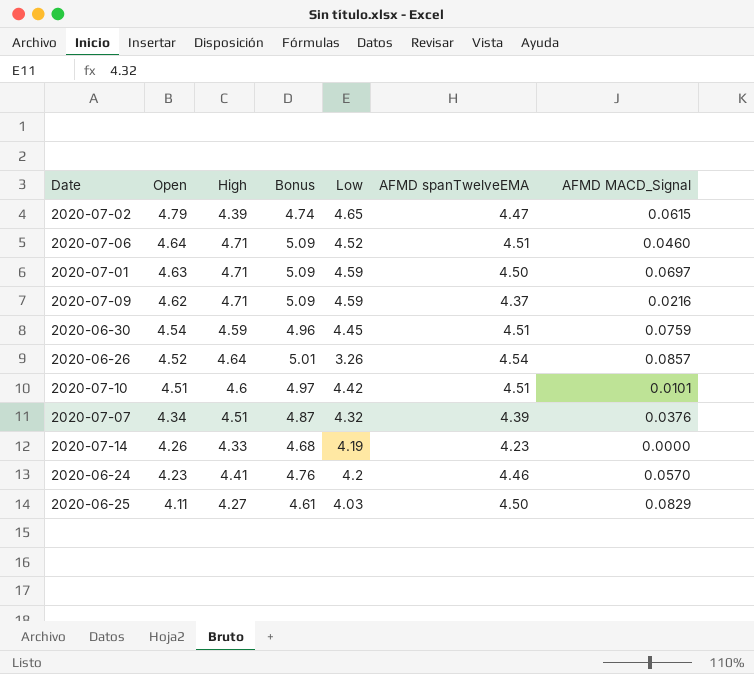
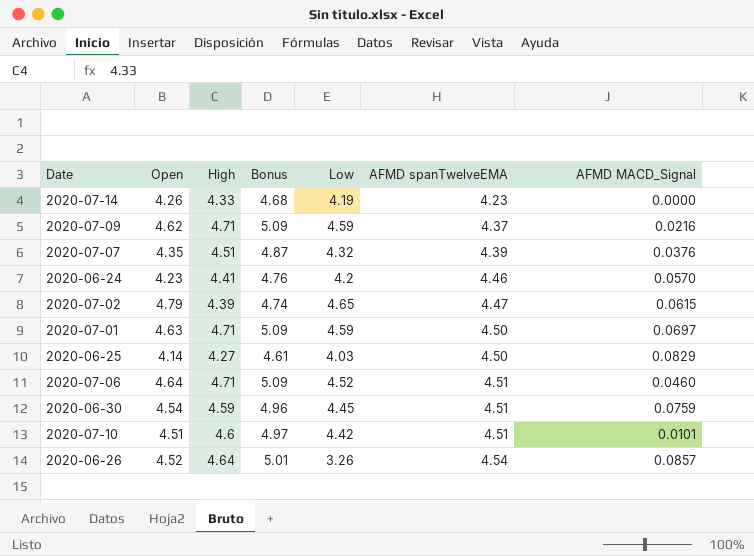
row order: Open descending -> AFMD spanTwelveEMA ascending
2020-07-07 | Open: 4.34 -> 4.35
2020-06-25 | Open: 4.11 -> 4.14

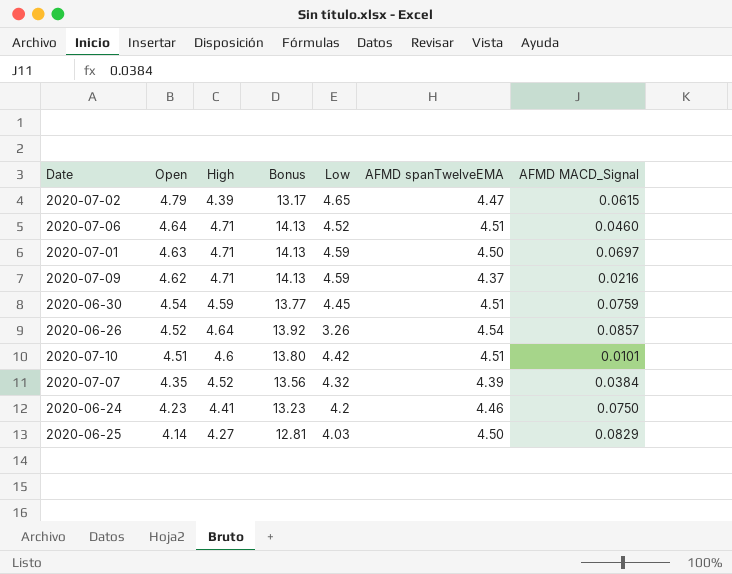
row order: AFMD spanTwelveEMA ascending -> Open descending
column Bonus | formula: [High] * 1.08 -> [High] * 3
row 2020-07-14: 4.26 | 4.33 | 4.68 | 4.19 | 4.23 | 0.0000 -> none
2020-07-07 | High: 4.51 -> 4.52
2020-07-07 | AFMD MACD_Signal: 0.0376 -> 0.0384
2020-06-24 | AFMD MACD_Signal: 0.0570 -> 0.0750

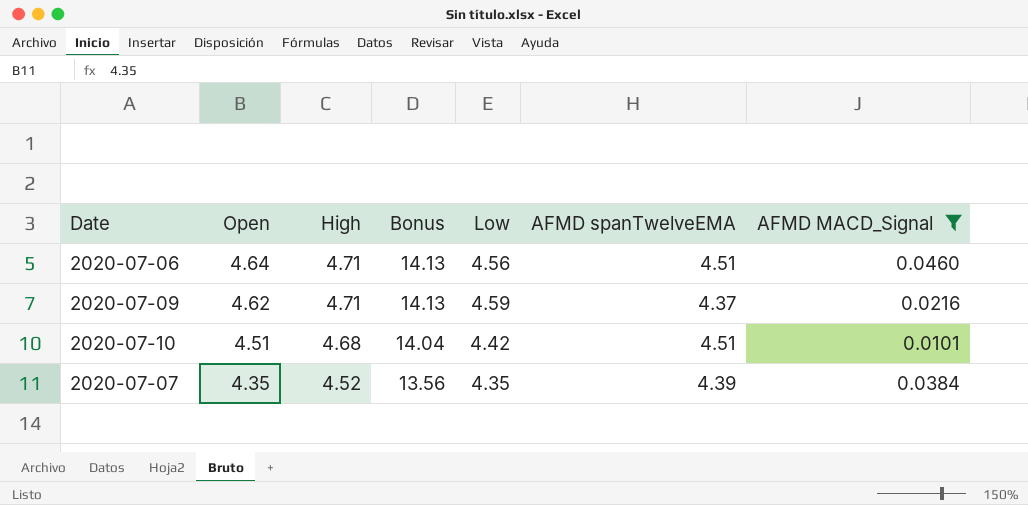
filter: none -> AFMD MACD_Signal <= 0.0460
2020-07-06 | Low: 4.52 -> 4.56
2020-07-10 | High: 4.6 -> 4.68
2020-07-10 | Bonus: 13.80 -> 14.04
2020-07-07 | Low: 4.32 -> 4.35

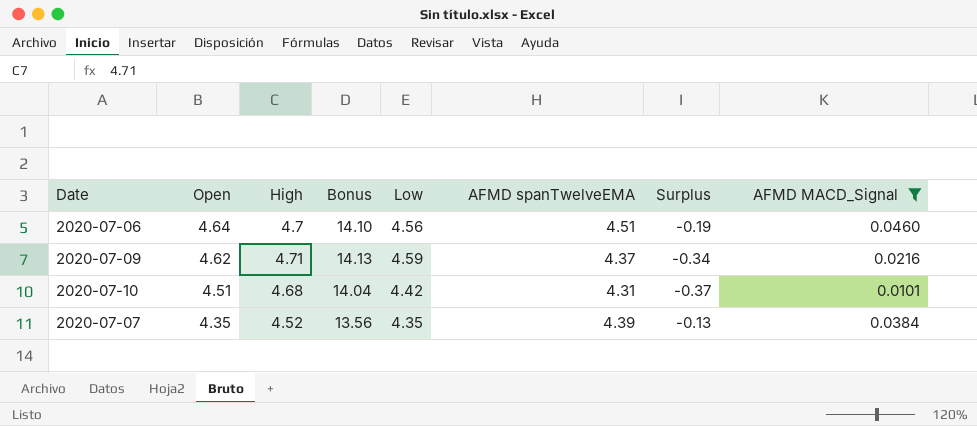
column Surplus | formula: none -> [AFMD spanTwelveEMA] - [High]
2020-07-06 | High: 4.71 -> 4.7
2020-07-06 | Bonus: 14.13 -> 14.10
2020-07-10 | AFMD spanTwelveEMA: 4.51 -> 4.31

